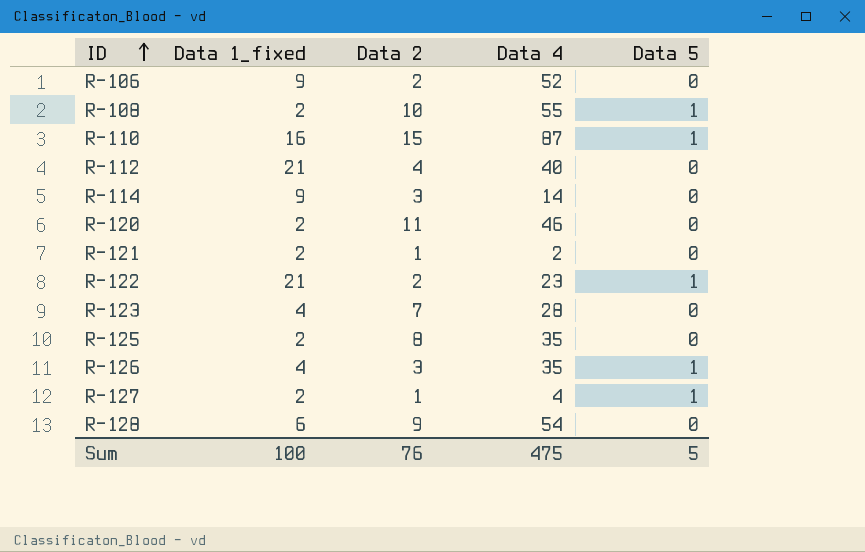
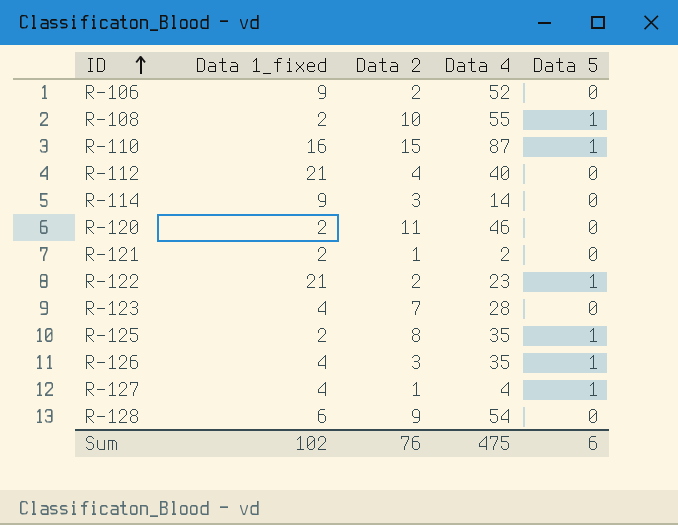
R-125 | Data 5: 0 -> 1
R-127 | Data 1_fixed: 2 -> 4
Sum | Data 1_fixed: 100 -> 102
Sum | Data 5: 5 -> 6

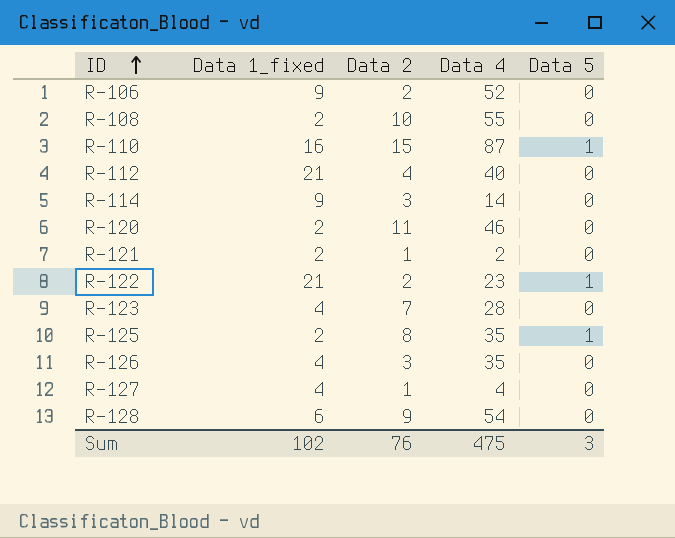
R-108 | Data 5: 1 -> 0
R-126 | Data 5: 1 -> 0
R-127 | Data 5: 1 -> 0
Sum | Data 5: 6 -> 3

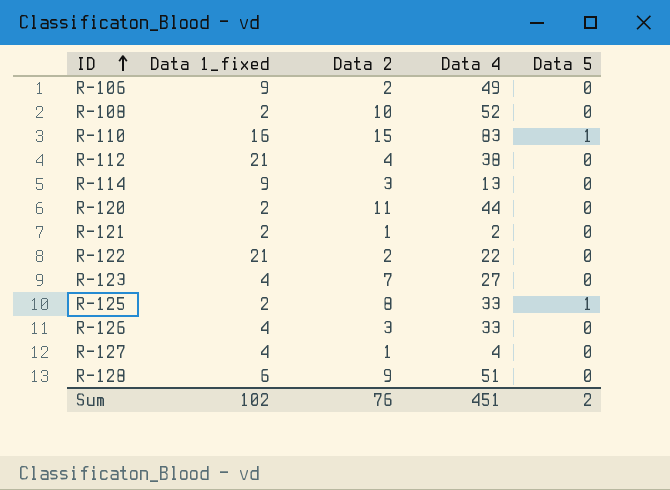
R-106 | Data 4: 52 -> 49
R-108 | Data 4: 55 -> 52
R-110 | Data 4: 87 -> 83
R-112 | Data 4: 40 -> 38
R-114 | Data 4: 14 -> 13
R-120 | Data 4: 46 -> 44
R-122 | Data 4: 23 -> 22
R-122 | Data 5: 1 -> 0
R-123 | Data 4: 28 -> 27
R-125 | Data 4: 35 -> 33
R-126 | Data 4: 35 -> 33
R-128 | Data 4: 54 -> 51
Sum | Data 4: 475 -> 451
Sum | Data 5: 3 -> 2

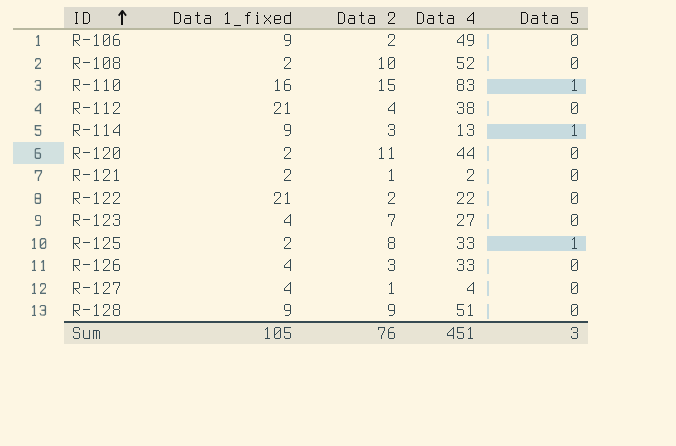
R-114 | Data 5: 0 -> 1
R-128 | Data 1_fixed: 6 -> 9
Sum | Data 1_fixed: 102 -> 105
Sum | Data 5: 2 -> 3

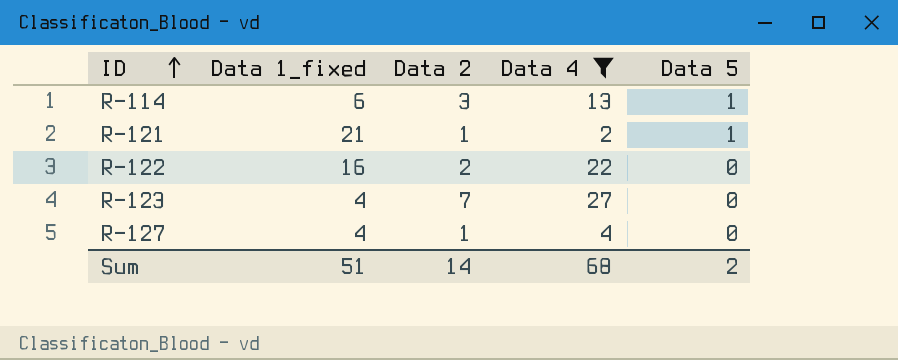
filter: none -> Data 4 <= 27
R-114 | Data 1_fixed: 9 -> 6
R-121 | Data 1_fixed: 2 -> 21
R-121 | Data 5: 0 -> 1
R-122 | Data 1_fixed: 21 -> 16
Sum | Data 1_fixed: 105 -> 51
Sum | Data 2: 76 -> 14
Sum | Data 4: 451 -> 68
Sum | Data 5: 3 -> 2

